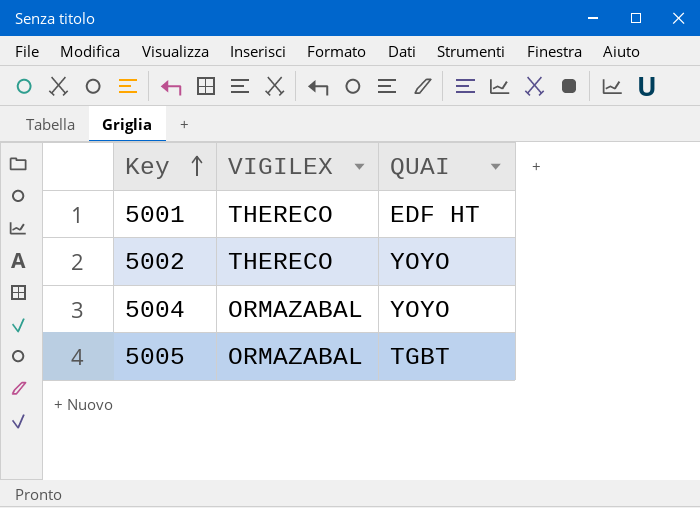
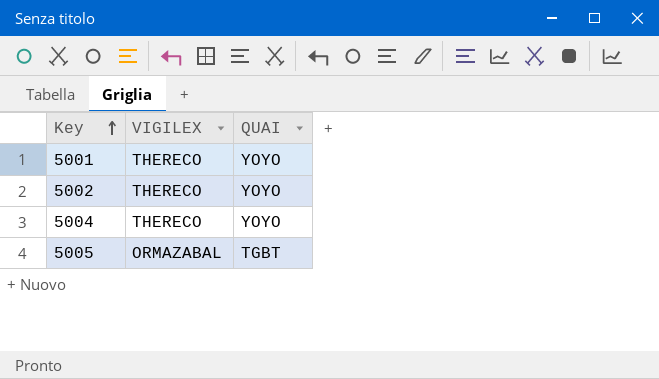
5001 | QUAI: EDF HT -> YOYO
5004 | VIGILEX: ORMAZABAL -> THERECO

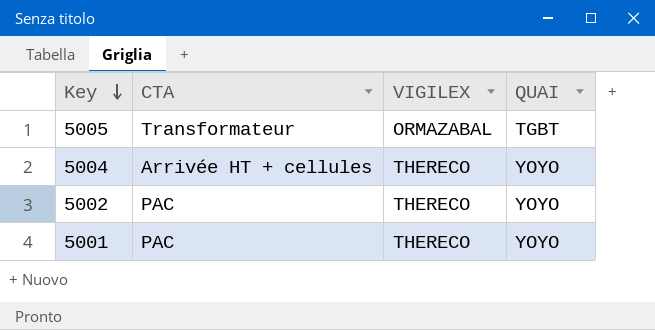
row order: Key ascending -> Key descending
column CTA | position: none -> 2

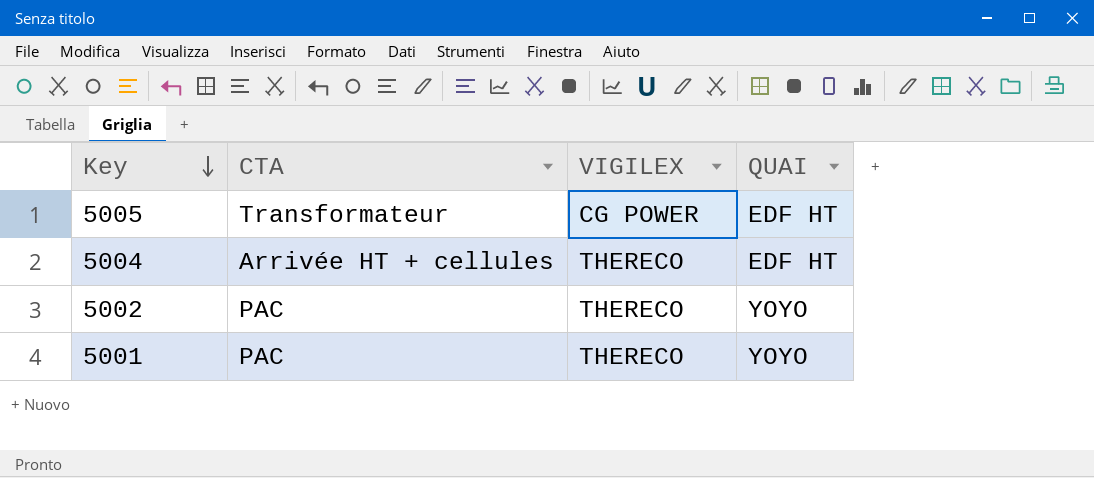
5005 | VIGILEX: ORMAZABAL -> CG POWER
5005 | QUAI: TGBT -> EDF HT
5004 | QUAI: YOYO -> EDF HT

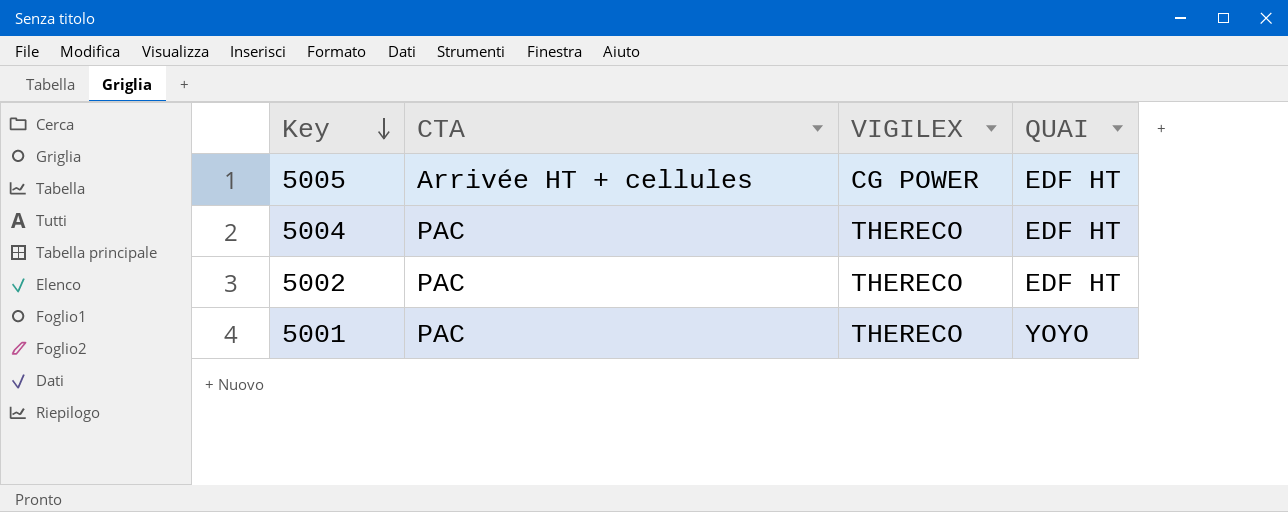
5005 | CTA: Transformateur -> Arrivée HT + cellules
5004 | CTA: Arrivée HT + cellules -> PAC
5002 | QUAI: YOYO -> EDF HT

